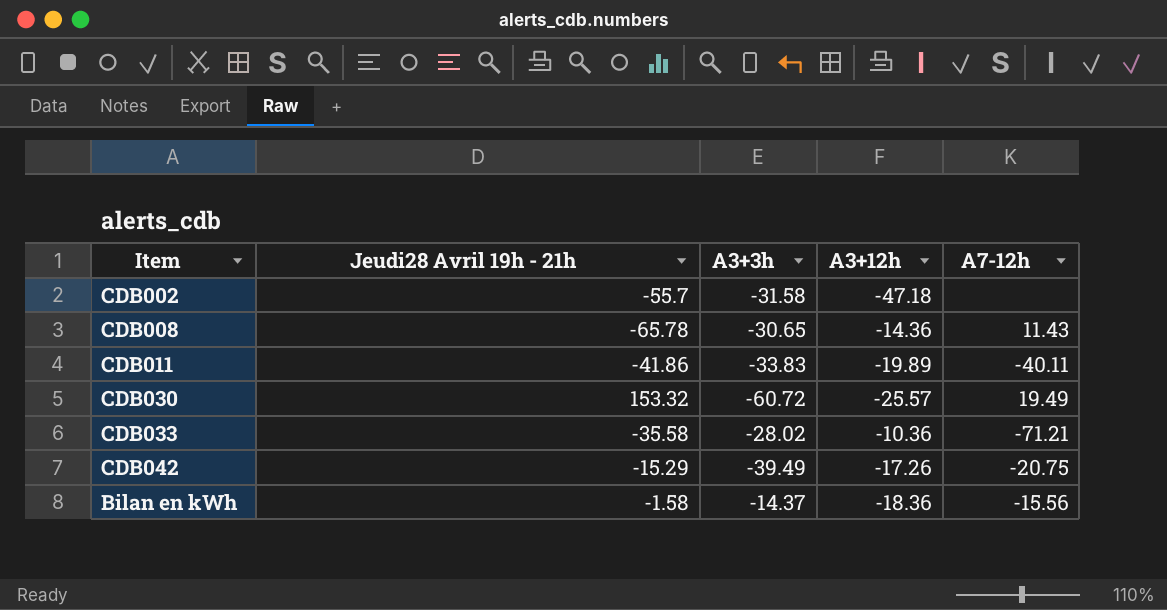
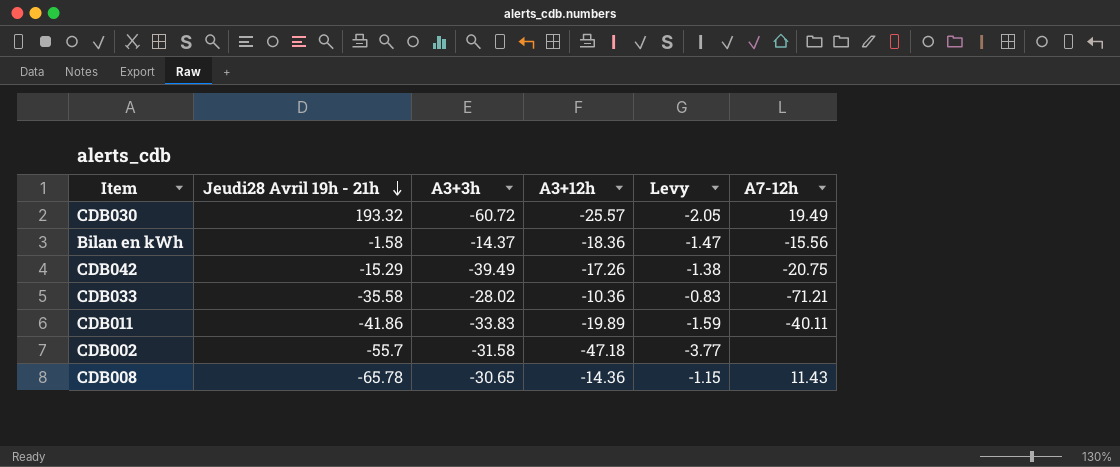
row order: none -> Jeudi28 Avril 19h - 21h descending
column Levy | formula: none -> [A3+12h] * 0.08
CDB030 | Jeudi28 Avril 19h - 21h: 153.32 -> 193.32

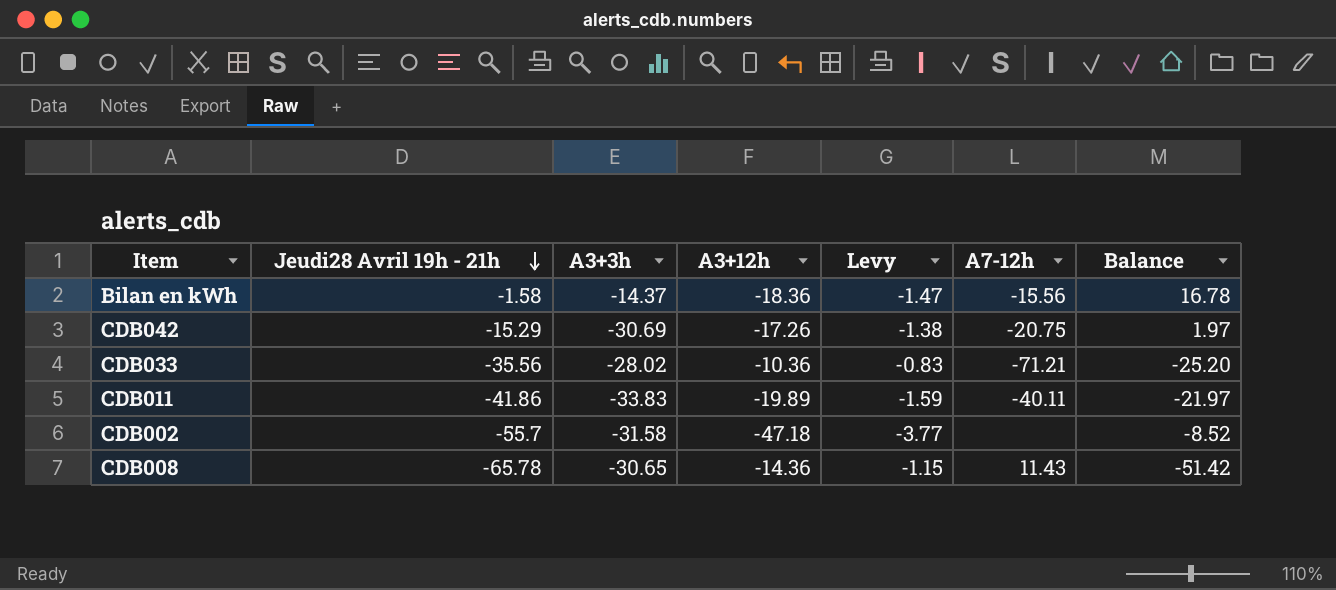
column Balance | formula: none -> [Jeudi28 Avril 19h - 21h] - [A3+12h]
row CDB030: 193.32 | -60.72 | -25.57 | -2.05 | 19.49 -> none
CDB042 | A3+3h: -39.49 -> -30.69
CDB033 | Jeudi28 Avril 19h - 21h: -35.58 -> -35.56

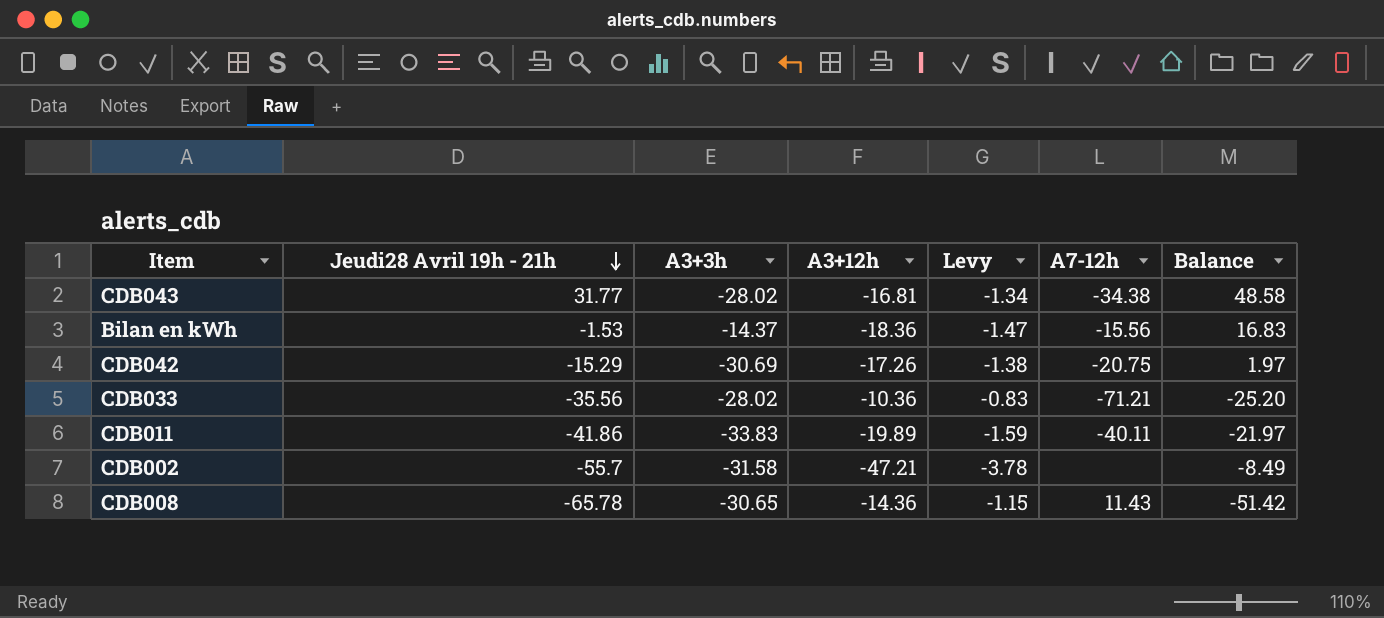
row CDB043: none -> 31.77 | -28.02 | -16.81 | -1.34 | -34.38 | 48.58
Bilan en kWh | Jeudi28 Avril 19h - 21h: -1.58 -> -1.53
Bilan en kWh | Balance: 16.78 -> 16.83
CDB002 | A3+12h: -47.18 -> -47.21
CDB002 | Levy: -3.77 -> -3.78
CDB002 | Balance: -8.52 -> -8.49

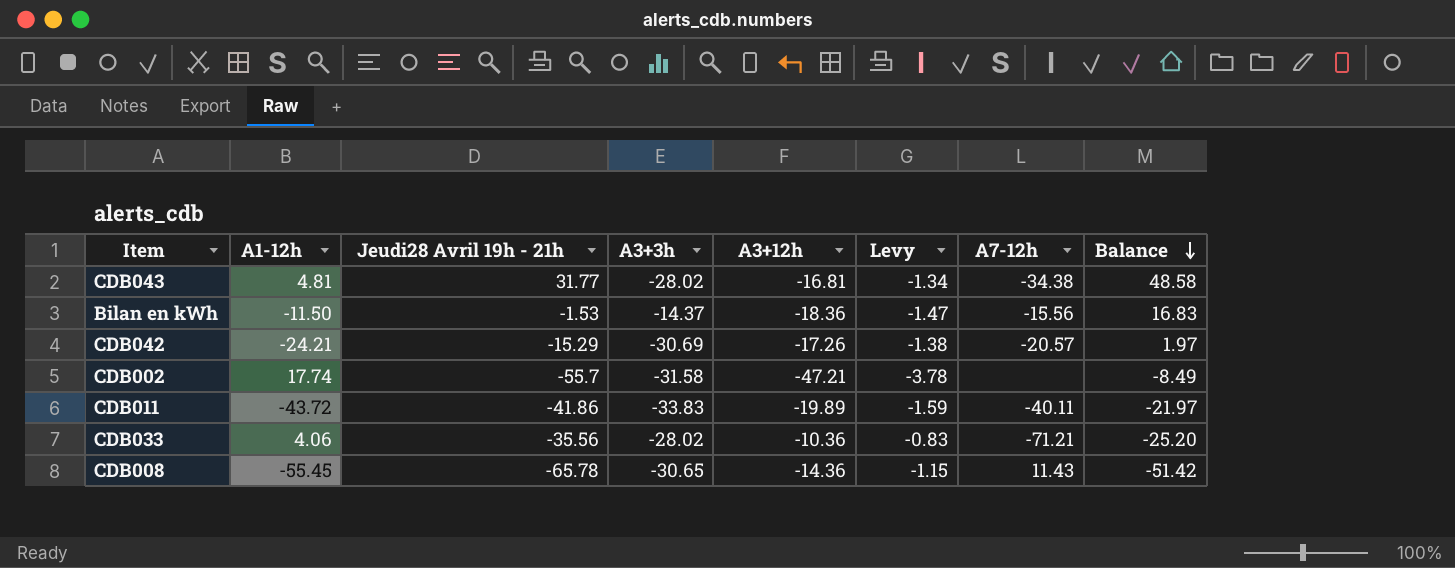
row order: Jeudi28 Avril 19h - 21h descending -> Balance descending
column A1-12h | position: none -> 2
CDB042 | A7-12h: -20.75 -> -20.57

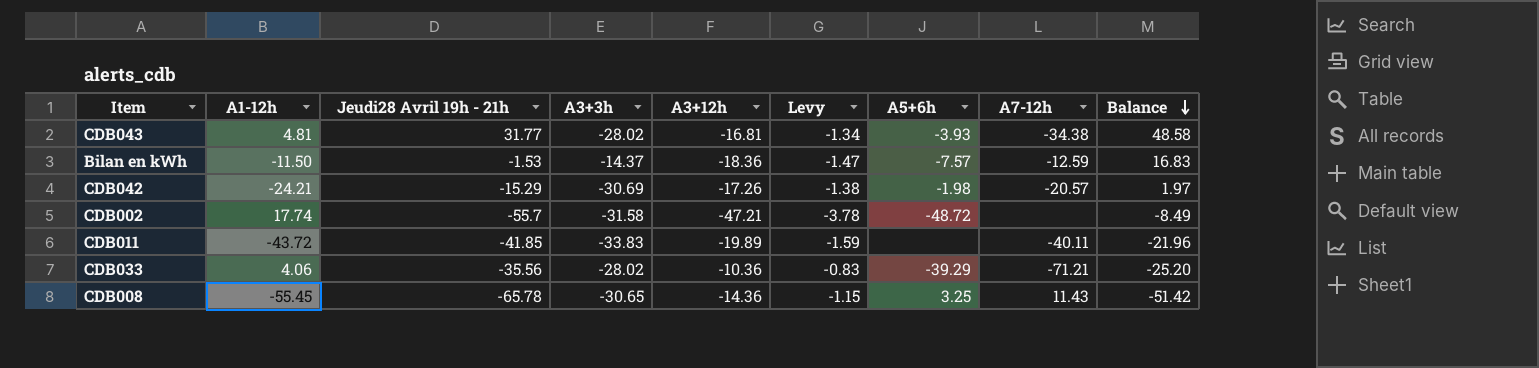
column A5+6h | position: none -> 7
Bilan en kWh | A7-12h: -15.56 -> -12.59
CDB011 | Jeudi28 Avril 19h - 21h: -41.86 -> -41.85
CDB011 | Balance: -21.97 -> -21.96

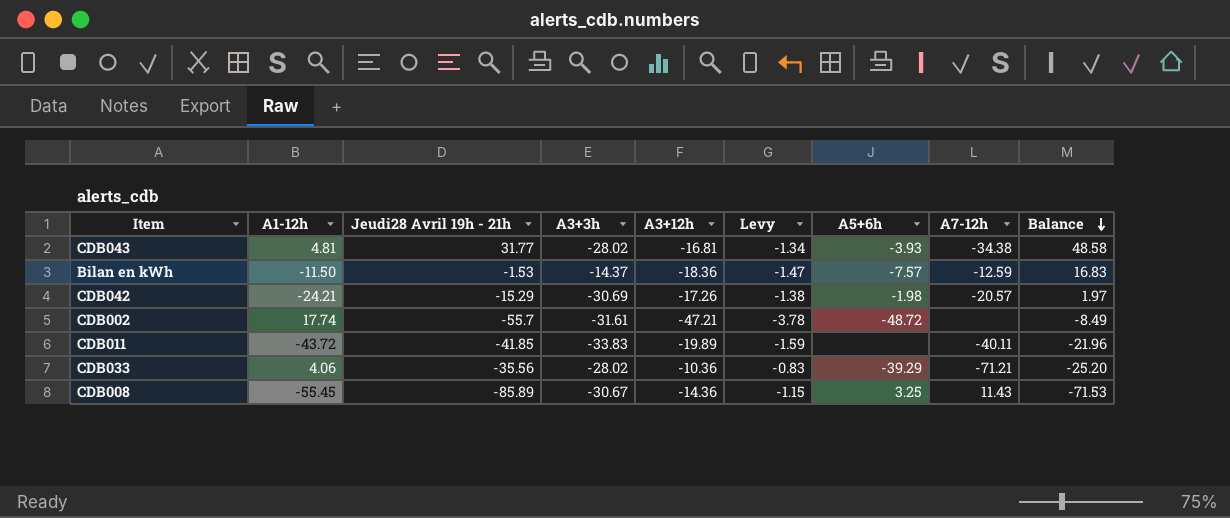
CDB002 | A3+3h: -31.58 -> -31.61
CDB008 | Jeudi28 Avril 19h - 21h: -65.78 -> -85.89
CDB008 | A3+3h: -30.65 -> -30.67
CDB008 | Balance: -51.42 -> -71.53

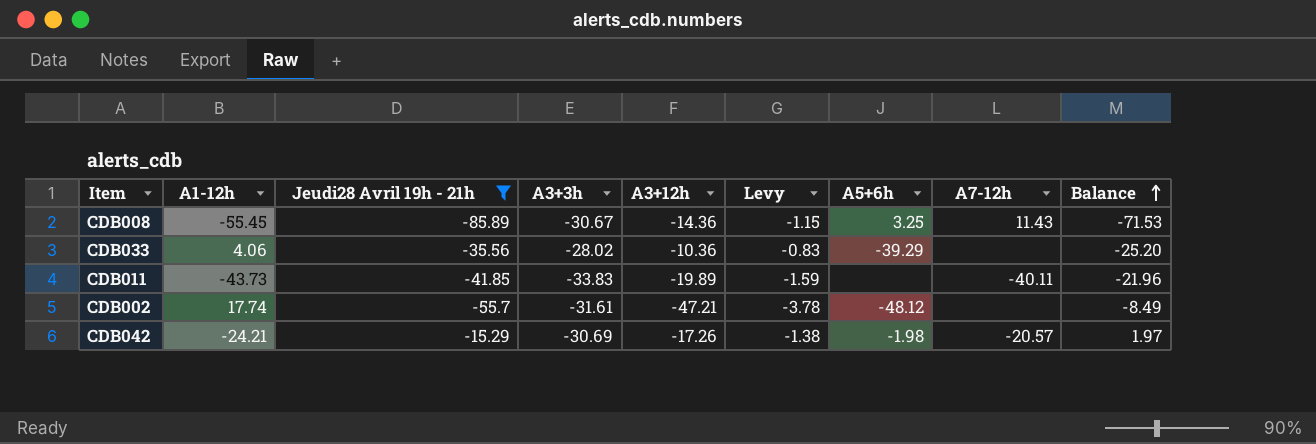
filter: none -> Jeudi28 Avril 19h - 21h <= -15.29
row order: Balance descending -> Balance ascending
CDB033 | A7-12h: -71.21 -> none
CDB011 | A1-12h: -43.72 -> -43.73
CDB002 | A5+6h: -48.72 -> -48.12

